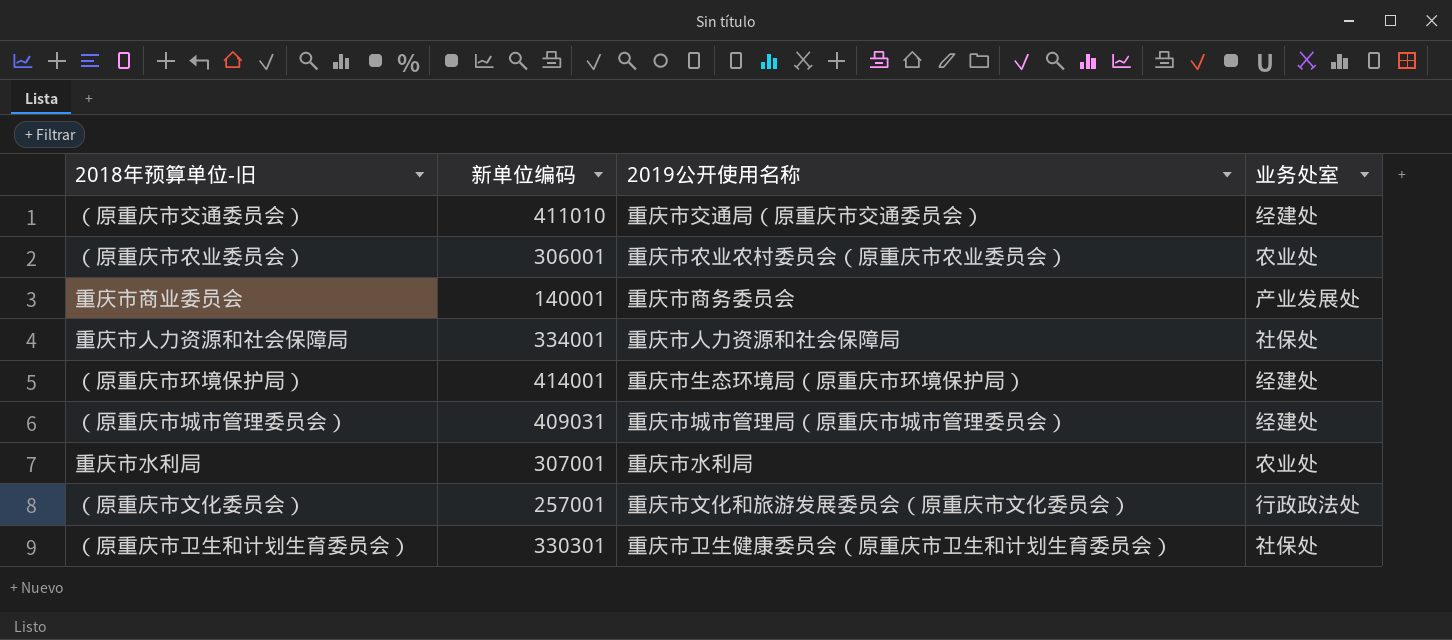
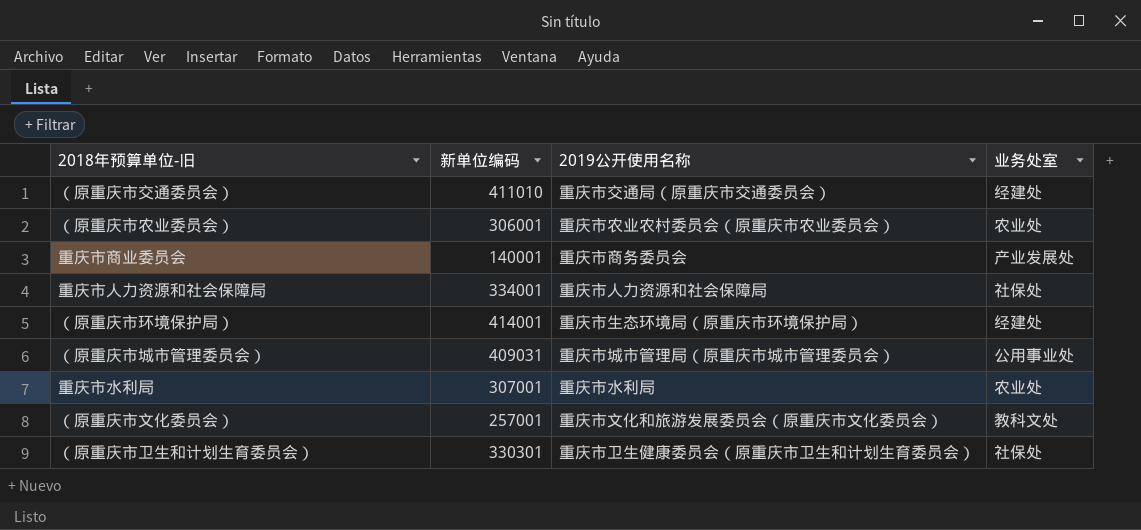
（原重庆市城市管理委员会） | 业务处室: 经建处 -> 公用事业处
（原重庆市文化委员会） | 业务处室: 行政政法处 -> 教科文处

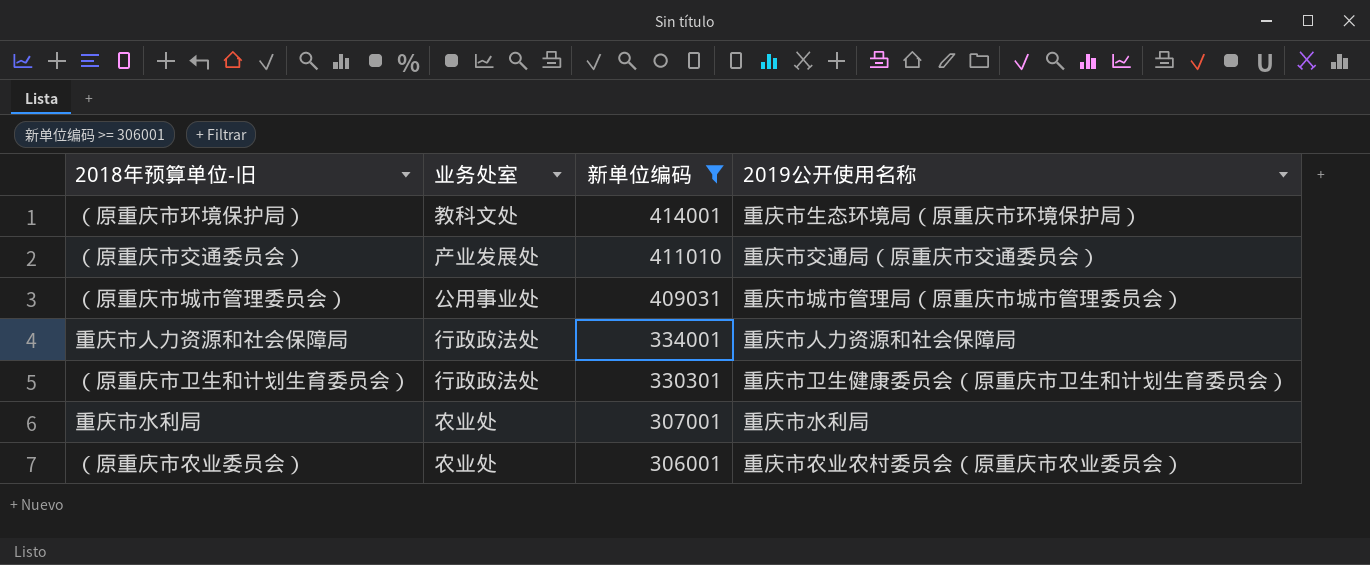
filter: none -> 新单位编码 >= 306001
row order: none -> 新单位编码 descending
column 业务处室 | position: 4 -> 2
（原重庆市环境保护局） | 业务处室: 经建处 -> 教科文处
（原重庆市交通委员会） | 业务处室: 经建处 -> 产业发展处
重庆市人力资源和社会保障局 | 业务处室: 社保处 -> 行政政法处
（原重庆市卫生和计划生育委员会） | 业务处室: 社保处 -> 行政政法处

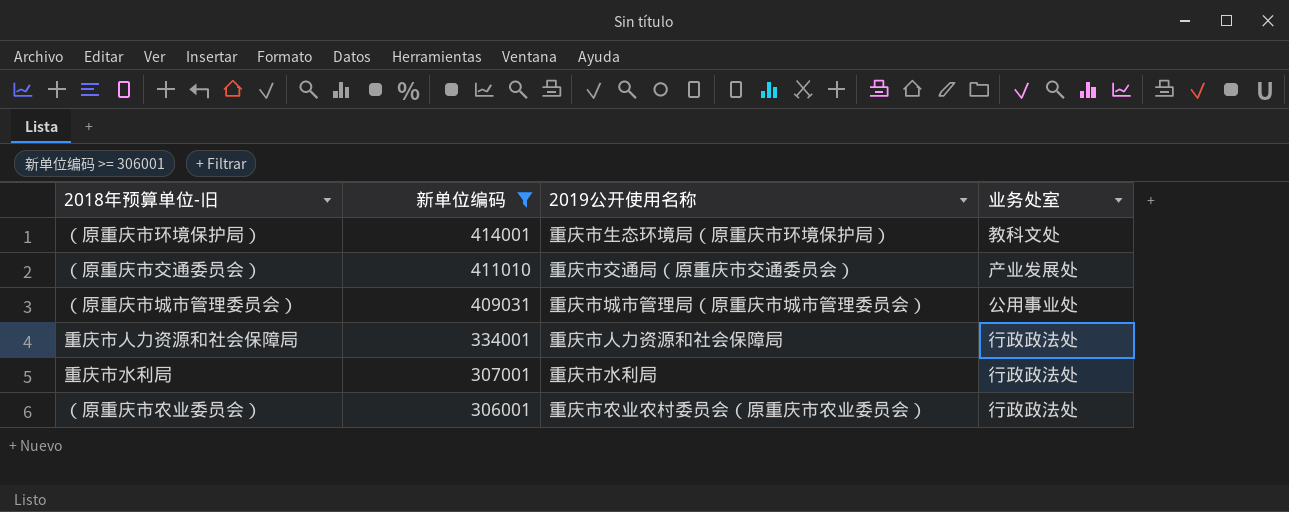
column 业务处室 | position: 2 -> 4
row （原重庆市卫生和计划生育委员会）: 行政政法处 | 330301 | 重庆市卫生健康委员会（原重庆市卫生和计划生育委员会） -> none
重庆市水利局 | 业务处室: 农业处 -> 行政政法处
（原重庆市农业委员会） | 业务处室: 农业处 -> 行政政法处

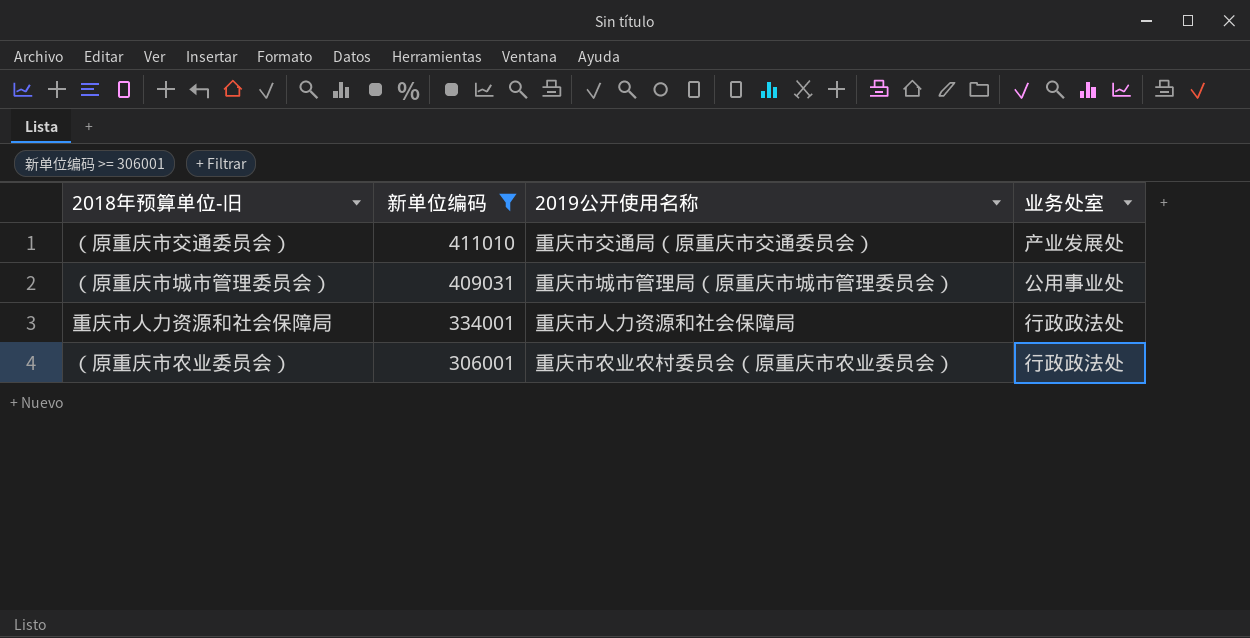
row （原重庆市环境保护局）: 414001 | 重庆市生态环境局（原重庆市环境保护局） | 教科文处 -> none
row 重庆市水利局: 307001 | 重庆市水利局 | 行政政法处 -> none

